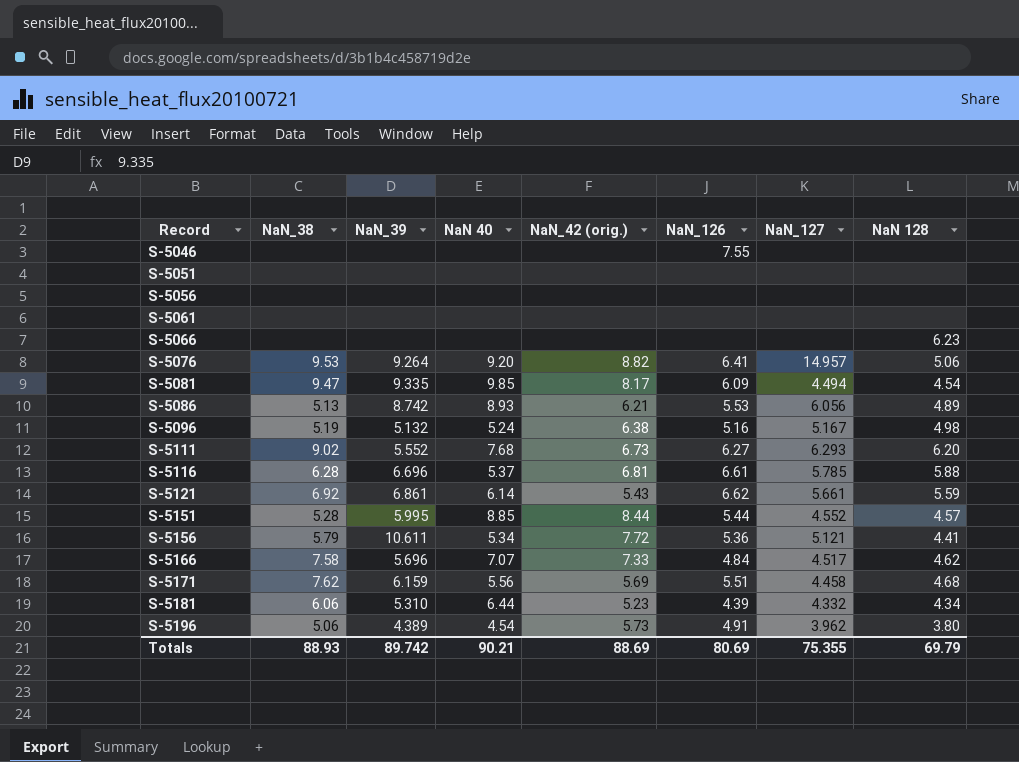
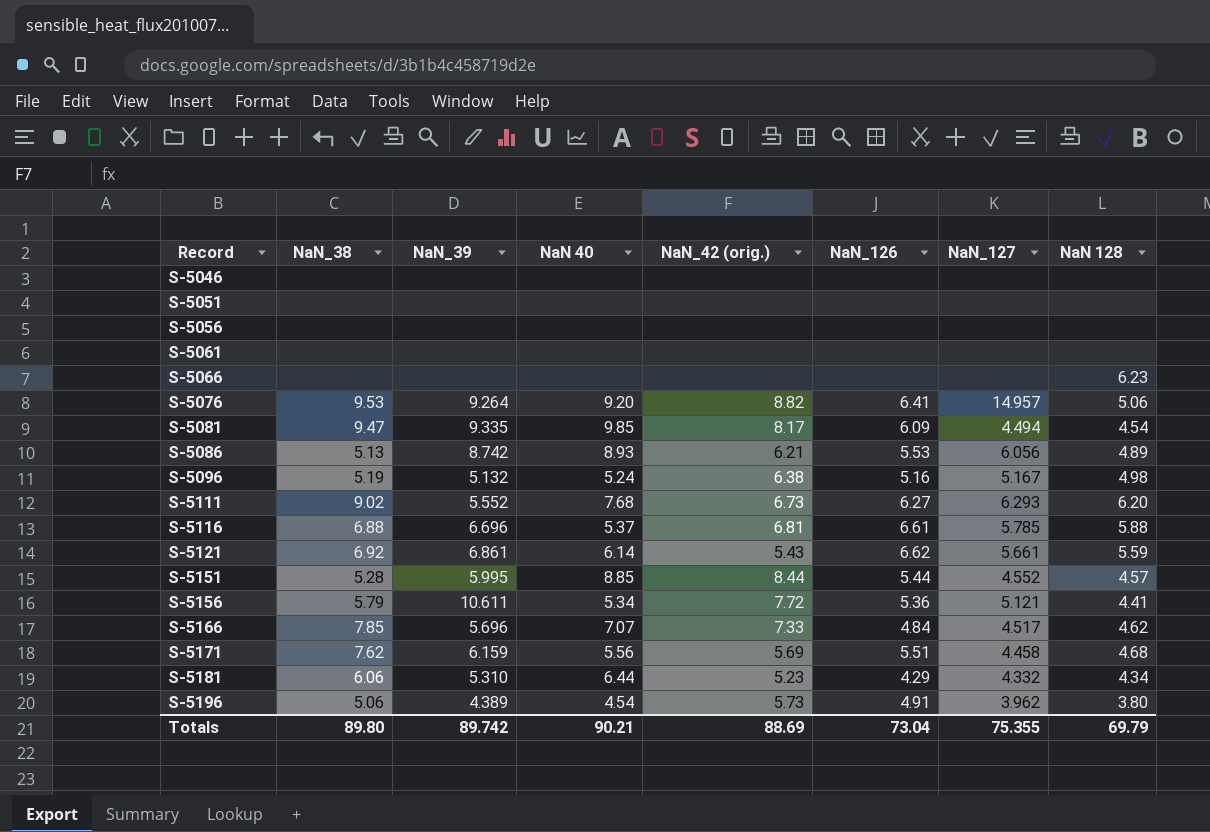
S-5046 | NaN_126: 7.55 -> none
S-5116 | NaN_38: 6.28 -> 6.88
S-5166 | NaN_38: 7.58 -> 7.85
S-5181 | NaN_126: 4.39 -> 4.29
Totals | NaN_38: 88.93 -> 89.80
Totals | NaN_126: 80.69 -> 73.04

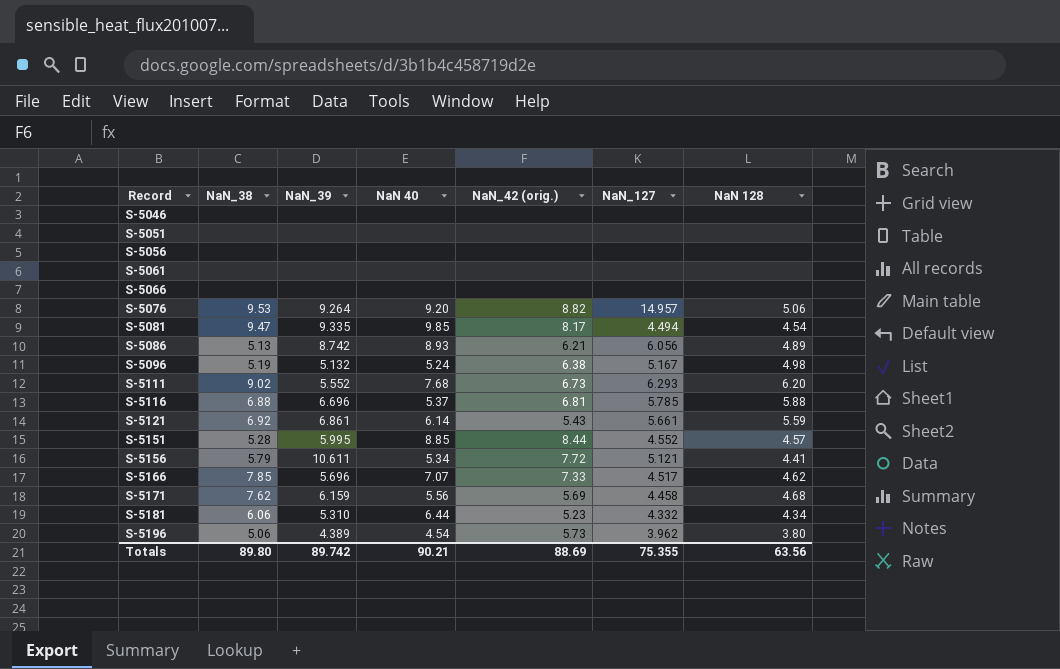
column NaN_126 | position: 6 -> none
S-5066 | NaN 128: 6.23 -> none
Totals | NaN 128: 69.79 -> 63.56

